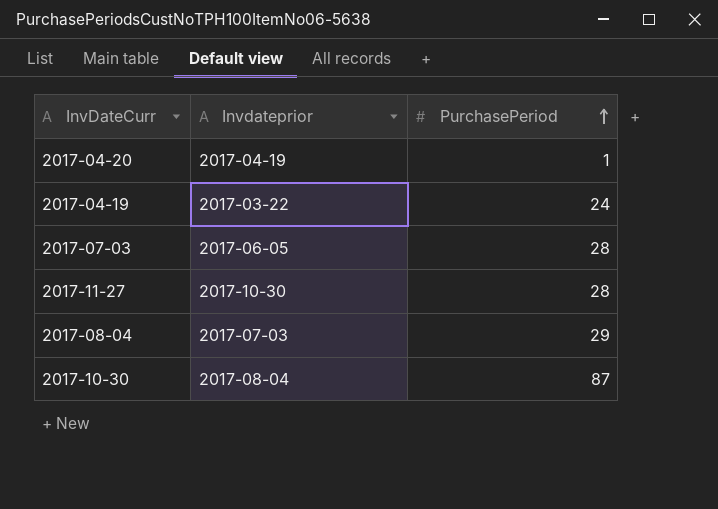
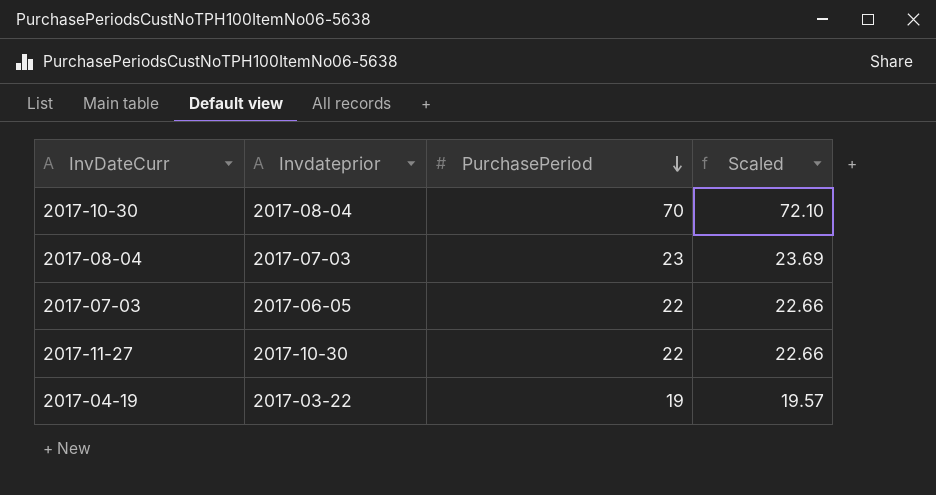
row order: PurchasePeriod ascending -> PurchasePeriod descending
column Scaled | formula: none -> [PurchasePeriod] * 1.03
row 2017-04-20: 2017-04-19 | 1 -> none
2017-10-30 | PurchasePeriod: 87 -> 70
2017-08-04 | PurchasePeriod: 29 -> 23
2017-07-03 | PurchasePeriod: 28 -> 22
2017-11-27 | PurchasePeriod: 28 -> 22
2017-04-19 | PurchasePeriod: 24 -> 19

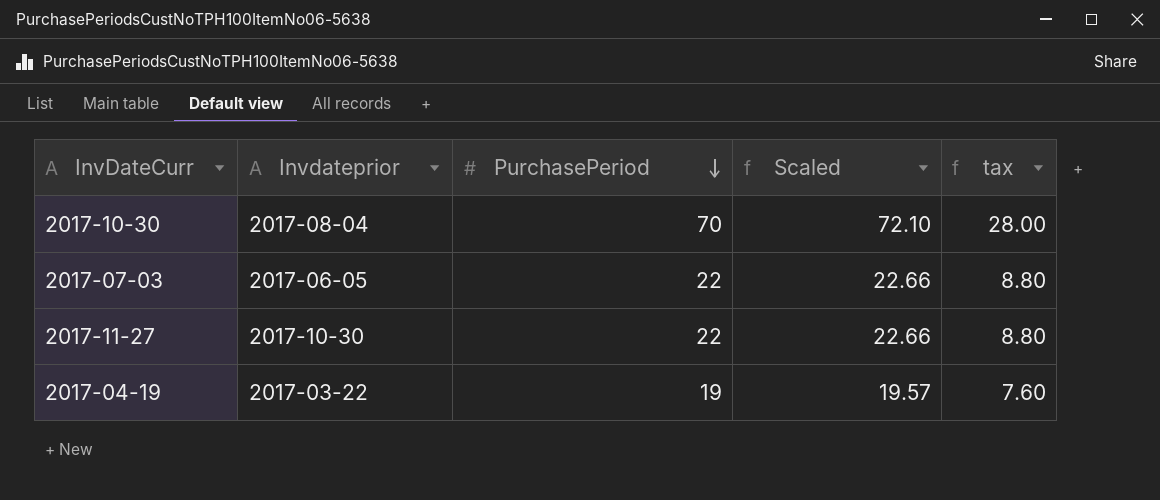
column tax | formula: none -> [PurchasePeriod] * 0.4
row 2017-08-04: 2017-07-03 | 23 | 23.69 -> none

